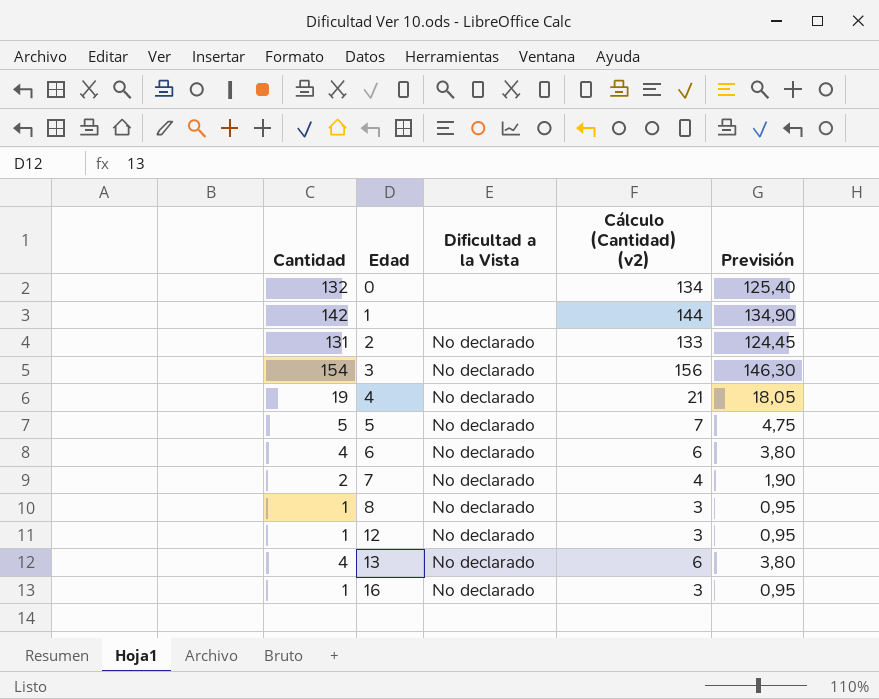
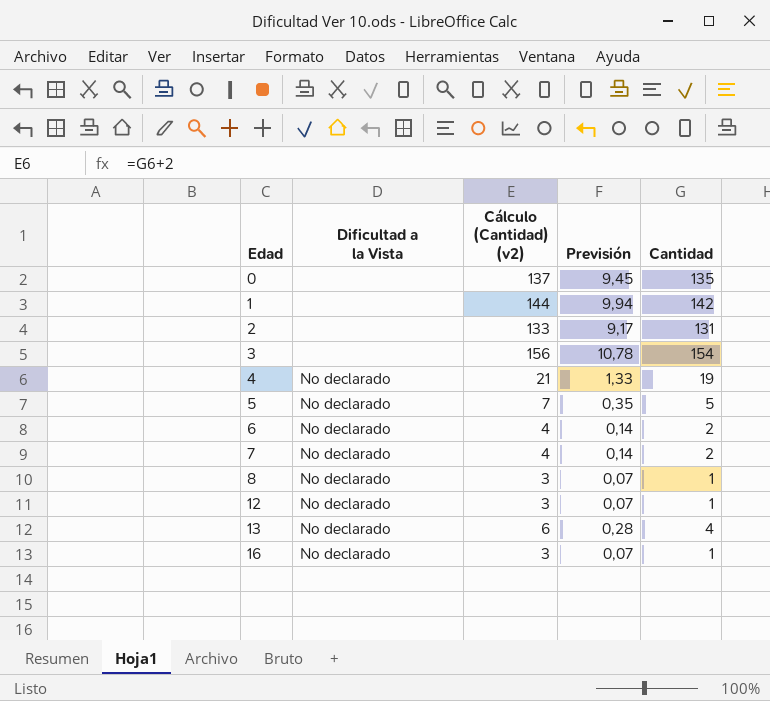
column Previsión | formula: [Cantidad] * 0,95 -> [Cantidad] * 0,07
column Cantidad | position: 1 -> 5
0 | Cálculo (Cantidad) (v2): 134 -> 137
0 | Cantidad: 132 -> 135
2 | Dificultad a la Vista: No declarado -> none
3 | Dificultad a la Vista: No declarado -> none
6 | Cálculo (Cantidad) (v2): 6 -> 4
6 | Cantidad: 4 -> 2

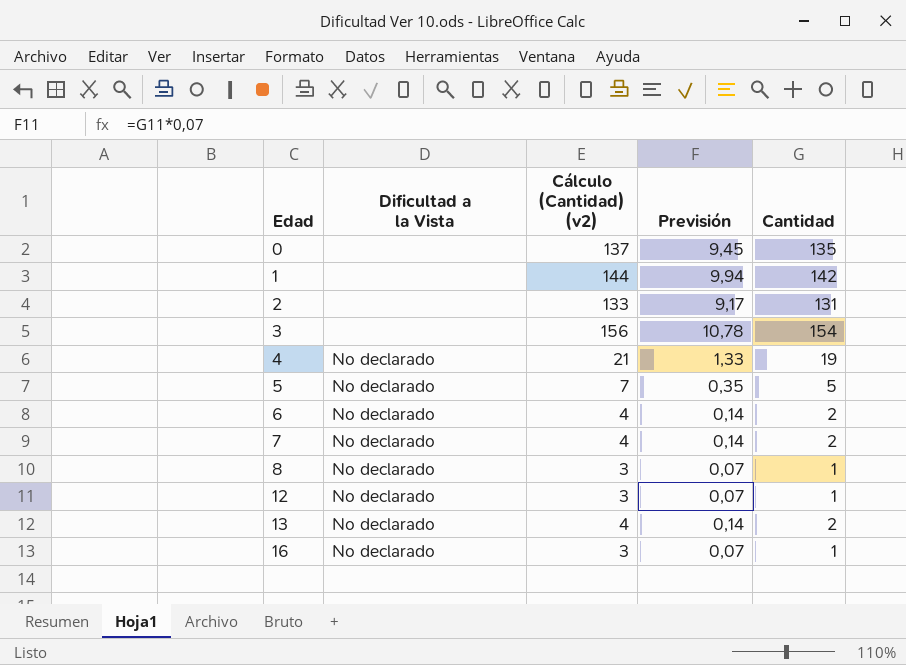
13 | Cálculo (Cantidad) (v2): 6 -> 4
13 | Previsión: 0,28 -> 0,14
13 | Cantidad: 4 -> 2

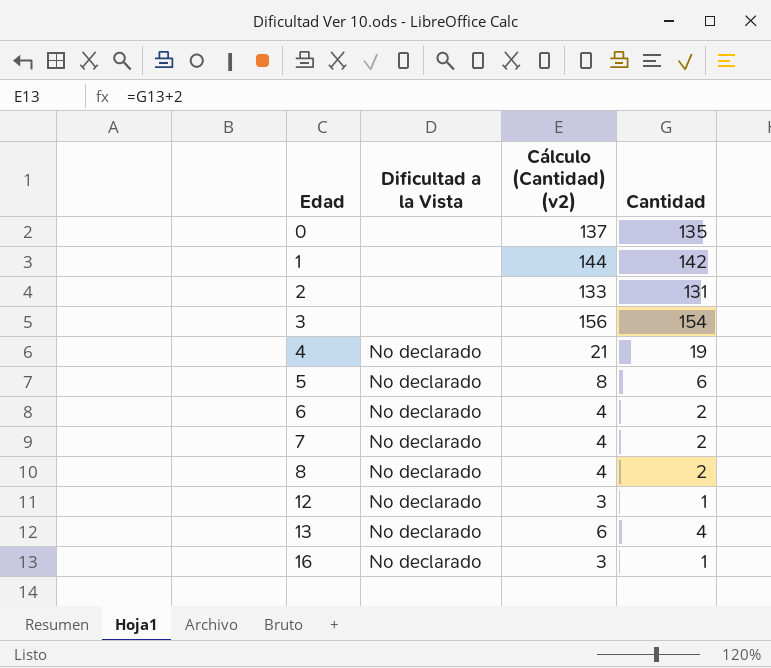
column Previsión | formula: [Cantidad] * 0,07 -> none
5 | Cálculo (Cantidad) (v2): 7 -> 8
5 | Cantidad: 5 -> 6
8 | Cálculo (Cantidad) (v2): 3 -> 4
8 | Cantidad: 1 -> 2
13 | Cálculo (Cantidad) (v2): 4 -> 6
13 | Cantidad: 2 -> 4

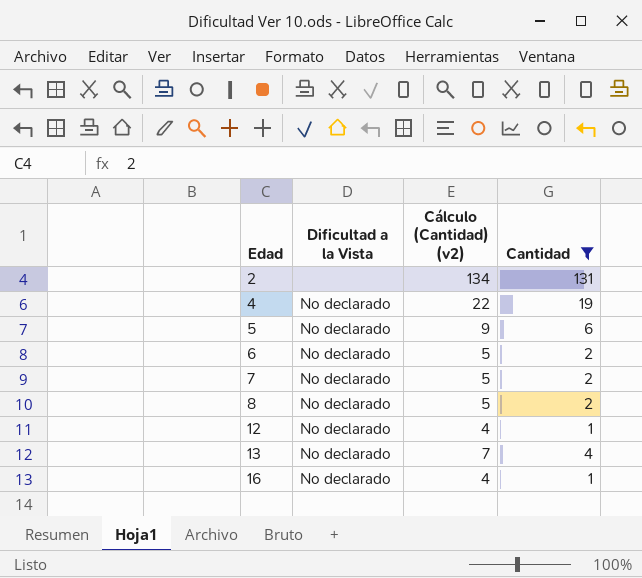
filter: none -> Cantidad <= 131
column Cálculo (Cantidad) (v2) | formula: [Cantidad] + 2 -> [Cantidad] + 3

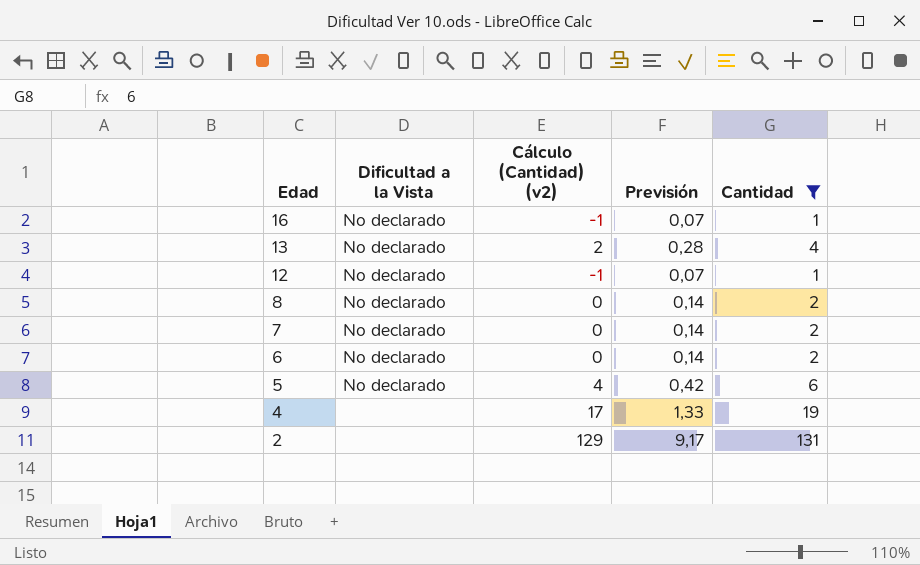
row order: Edad ascending -> Edad descending
column Cálculo (Cantidad) (v2) | formula: [Cantidad] + 3 -> [Cantidad] - 2
column Previsión | formula: none -> [Cantidad] * 0,07
4 | Dificultad a la Vista: No declarado -> none

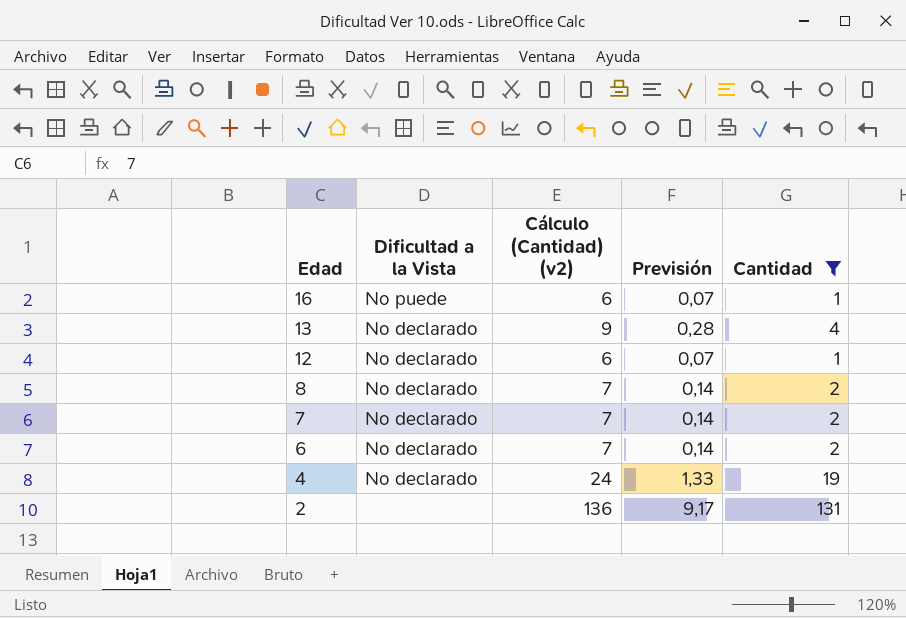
column Cálculo (Cantidad) (v2) | formula: [Cantidad] - 2 -> [Cantidad] + 5
row 5: No declarado | 4 | 0,42 | 6 -> none
16 | Dificultad a la Vista: No declarado -> No puede
4 | Dificultad a la Vista: none -> No declarado

